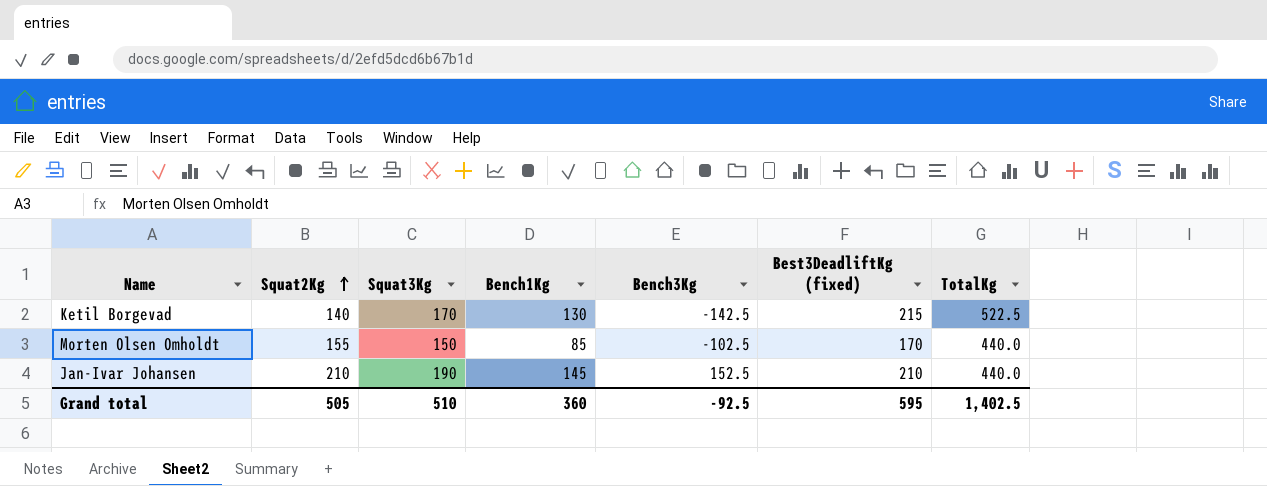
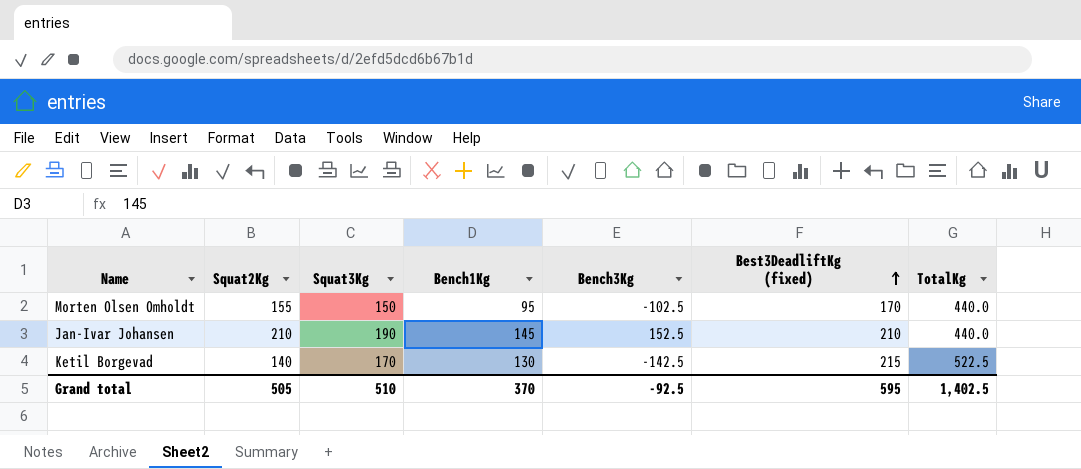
row order: Squat2Kg ascending -> Best3DeadliftKg (fixed) ascending
Morten Olsen Omholdt | Bench1Kg: 85 -> 95
Grand total | Bench1Kg: 360 -> 370

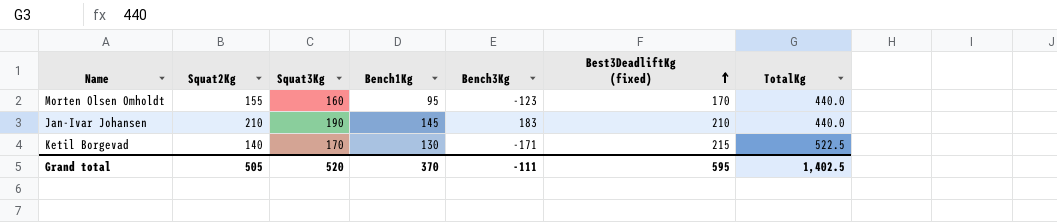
Morten Olsen Omholdt | Squat3Kg: 150 -> 160
Morten Olsen Omholdt | Bench3Kg: -102.5 -> -123
Jan-Ivar Johansen | Bench3Kg: 152.5 -> 183
Ketil Borgevad | Bench3Kg: -142.5 -> -171
Grand total | Squat3Kg: 510 -> 520
Grand total | Bench3Kg: -92.5 -> -111

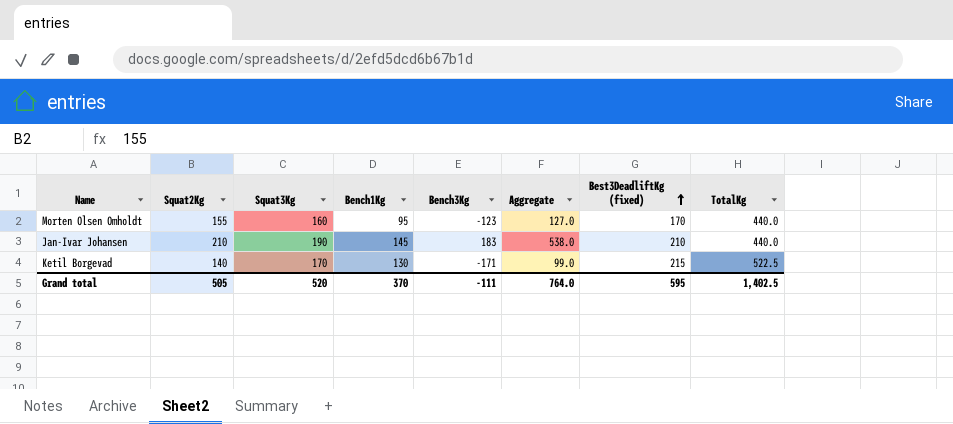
column Aggregate | formula: none -> [Squat2Kg] + [Bench1Kg] + [Bench3Kg]

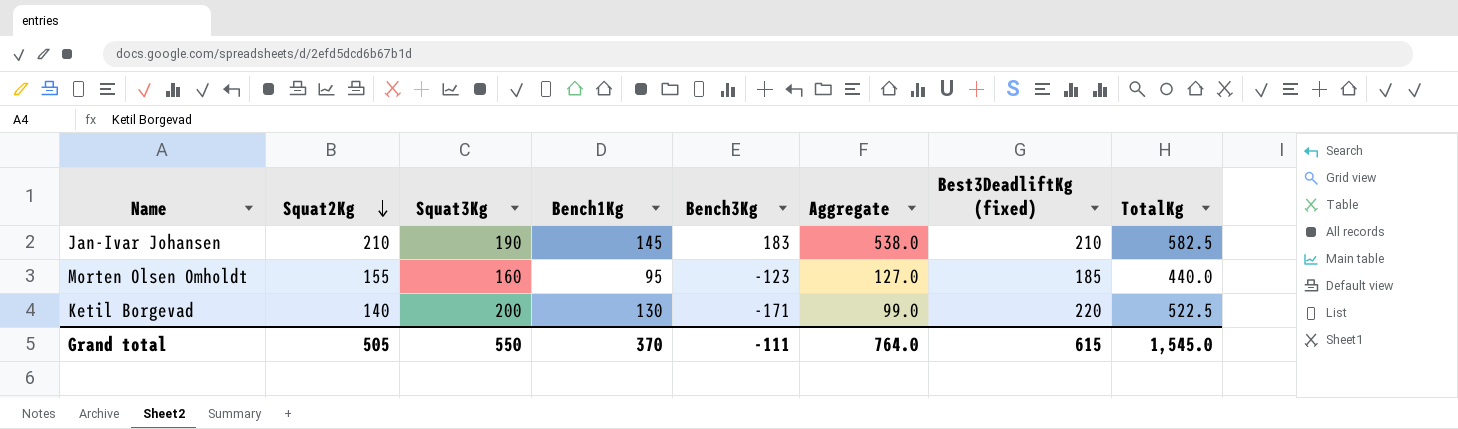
row order: Best3DeadliftKg (fixed) ascending -> Squat2Kg descending
Jan-Ivar Johansen | TotalKg: 440.0 -> 582.5
Morten Olsen Omholdt | Best3DeadliftKg (fixed): 170 -> 185
Ketil Borgevad | Squat3Kg: 170 -> 200
Ketil Borgevad | Best3DeadliftKg (fixed): 215 -> 220
Grand total | Squat3Kg: 520 -> 550
Grand total | Best3DeadliftKg (fixed): 595 -> 615
Grand total | TotalKg: 1,402.5 -> 1,545.0

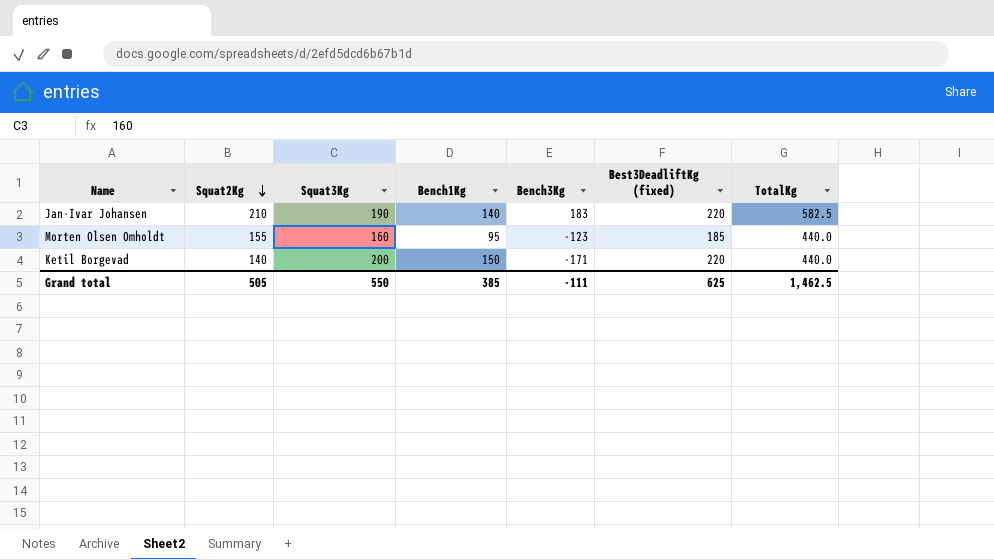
column Aggregate | formula: [Squat2Kg] + [Bench1Kg] + [Bench3Kg] -> none
Jan-Ivar Johansen | Bench1Kg: 145 -> 140
Jan-Ivar Johansen | Best3DeadliftKg (fixed): 210 -> 220
Ketil Borgevad | Bench1Kg: 130 -> 150
Ketil Borgevad | TotalKg: 522.5 -> 440.0
Grand total | Bench1Kg: 370 -> 385
Grand total | Best3DeadliftKg (fixed): 615 -> 625
Grand total | TotalKg: 1,545.0 -> 1,462.5

